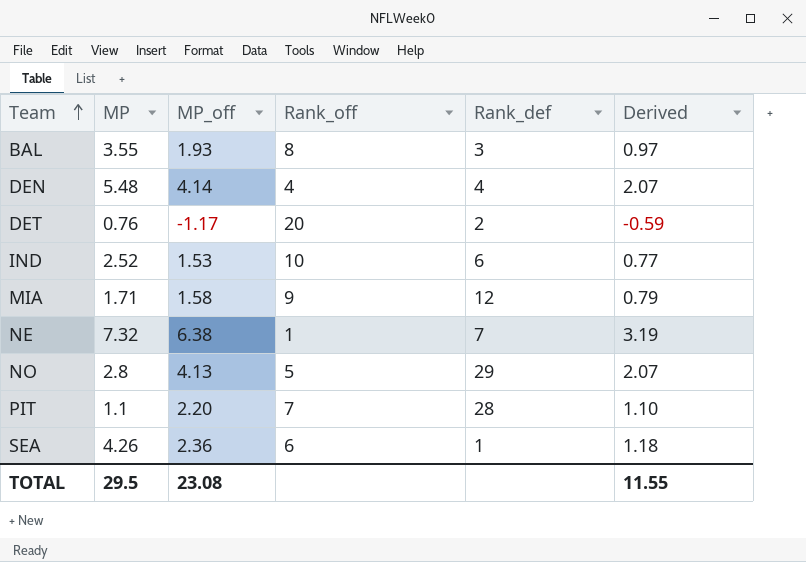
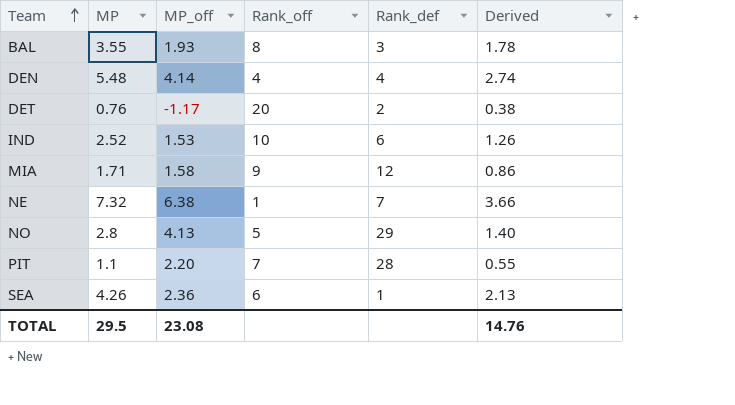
column Derived | formula: [MP_off] * 0.5 -> [MP] * 0.5
TOTAL | Derived: 11.55 -> 14.76

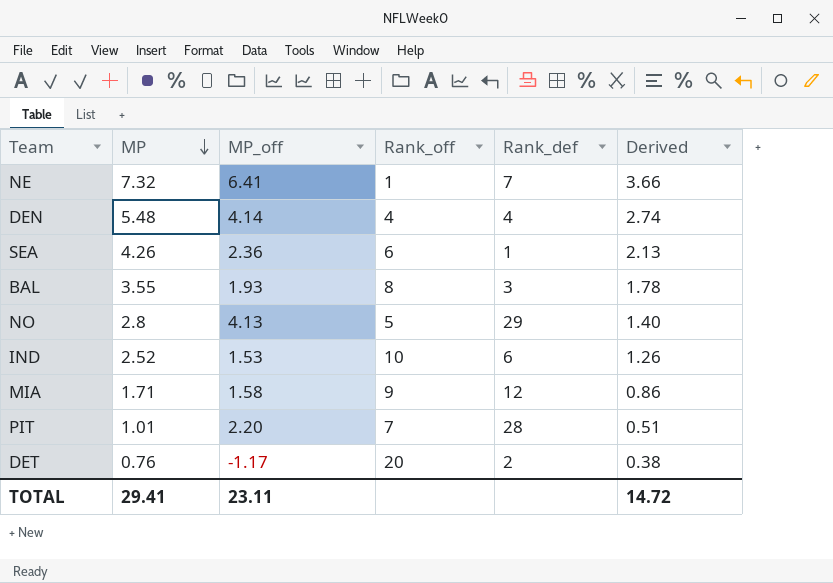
row order: Team ascending -> MP descending
NE | MP_off: 6.38 -> 6.41
PIT | MP: 1.1 -> 1.01
PIT | Derived: 0.55 -> 0.51
TOTAL | MP: 29.5 -> 29.41
TOTAL | MP_off: 23.08 -> 23.11
TOTAL | Derived: 14.76 -> 14.72

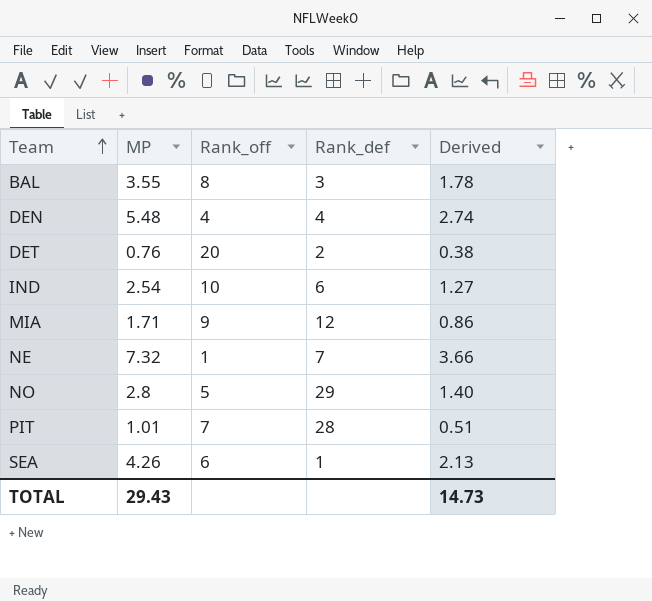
row order: MP descending -> Team ascending
column MP_off | position: 3 -> none
IND | MP: 2.52 -> 2.54
IND | Derived: 1.26 -> 1.27
TOTAL | MP: 29.41 -> 29.43
TOTAL | Derived: 14.72 -> 14.73

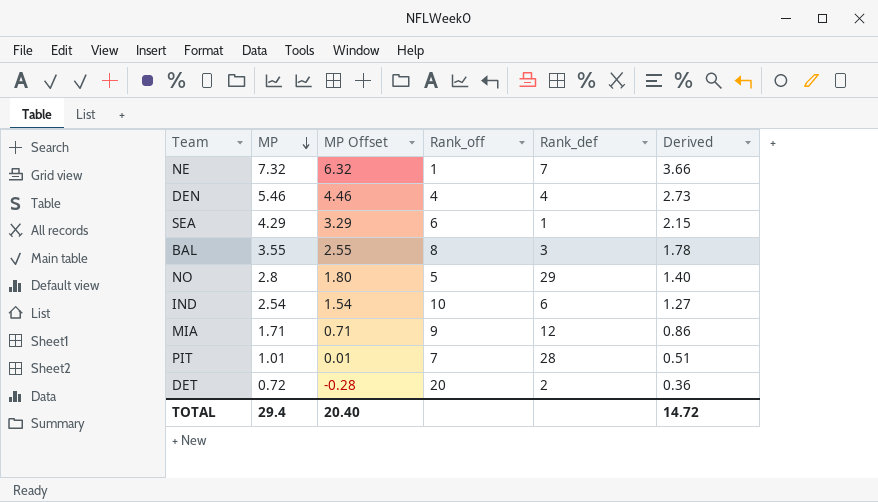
row order: Team ascending -> MP descending
column MP Offset | formula: none -> [MP] - 1
DEN | MP: 5.48 -> 5.46
DEN | Derived: 2.74 -> 2.73
SEA | MP: 4.26 -> 4.29
SEA | Derived: 2.13 -> 2.15
DET | MP: 0.76 -> 0.72
DET | Derived: 0.38 -> 0.36
TOTAL | MP: 29.43 -> 29.4
TOTAL | Derived: 14.73 -> 14.72

